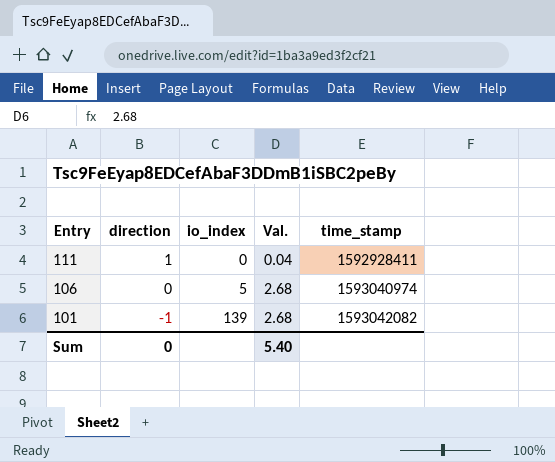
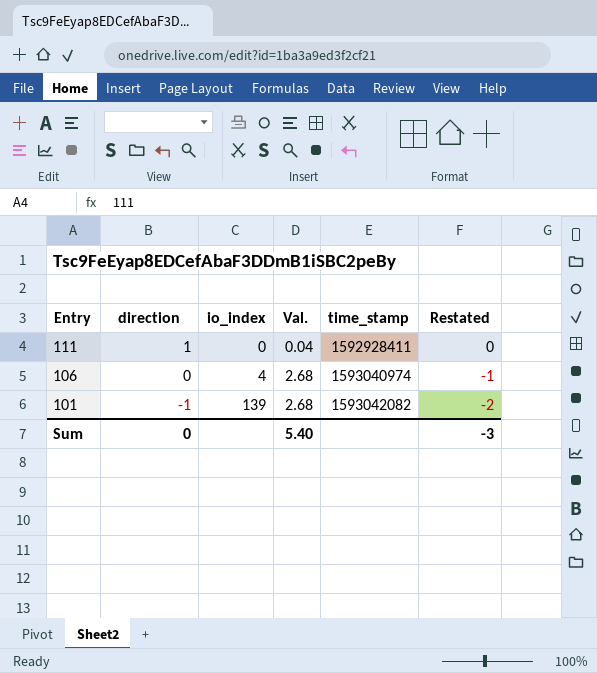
column Restated | formula: none -> [direction] - 1
106 | io_index: 5 -> 4

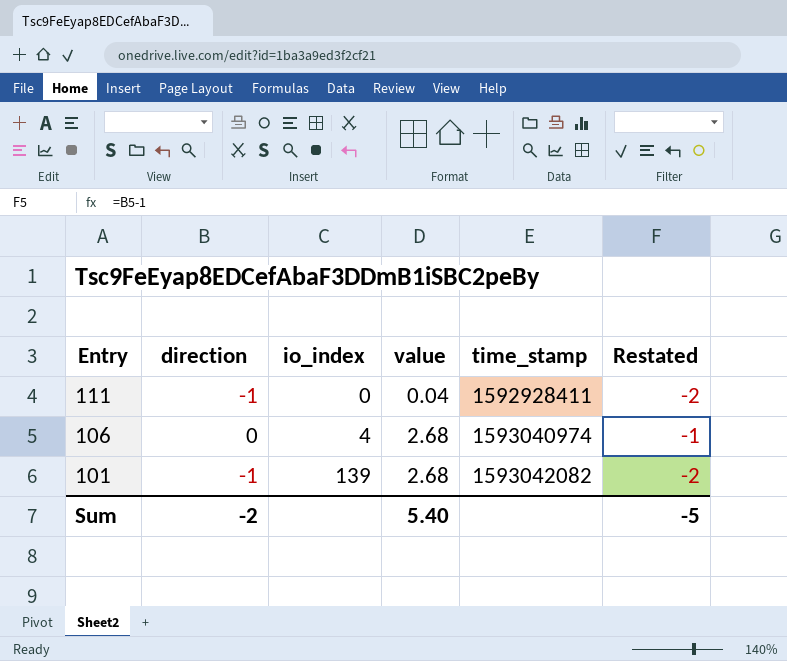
column name: Val. -> value
111 | direction: 1 -> -1
111 | Restated: 0 -> -2
Sum | direction: 0 -> -2
Sum | Restated: -3 -> -5

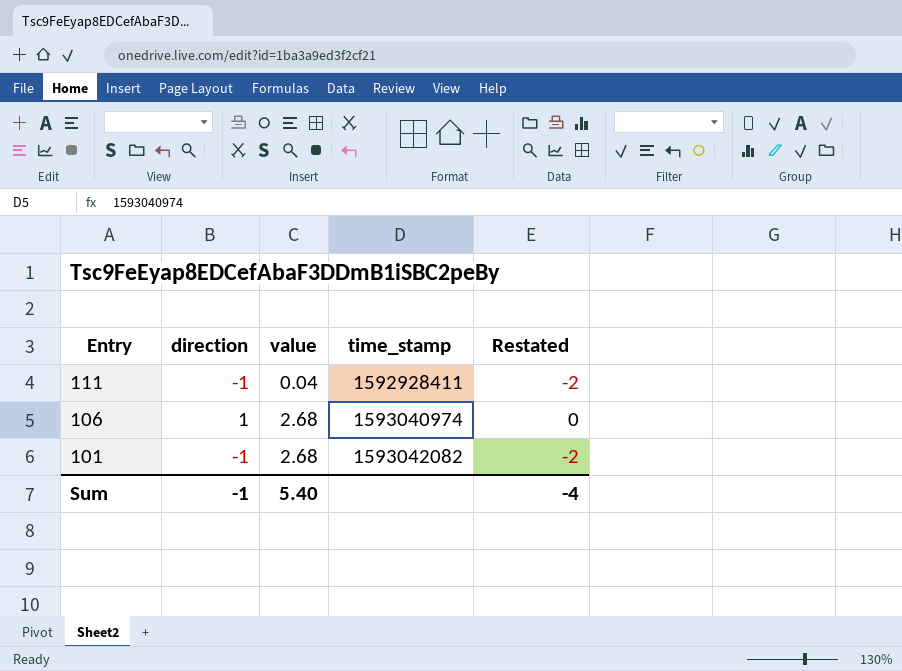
column io_index | position: 3 -> none
106 | direction: 0 -> 1
106 | Restated: -1 -> 0
Sum | direction: -2 -> -1
Sum | Restated: -5 -> -4

